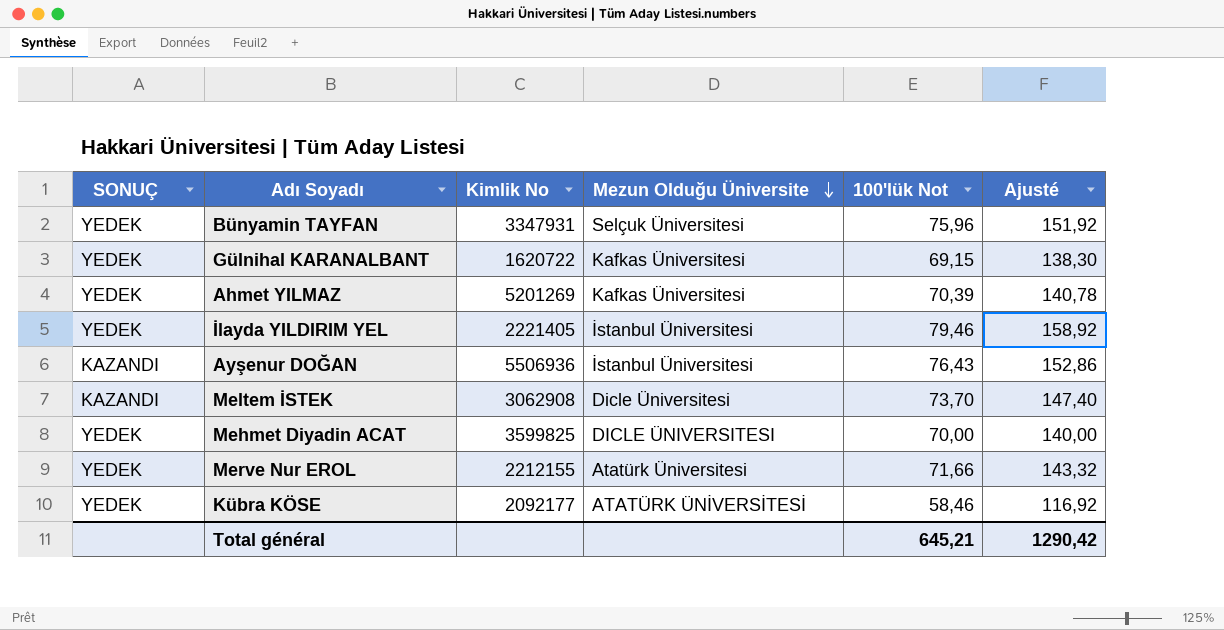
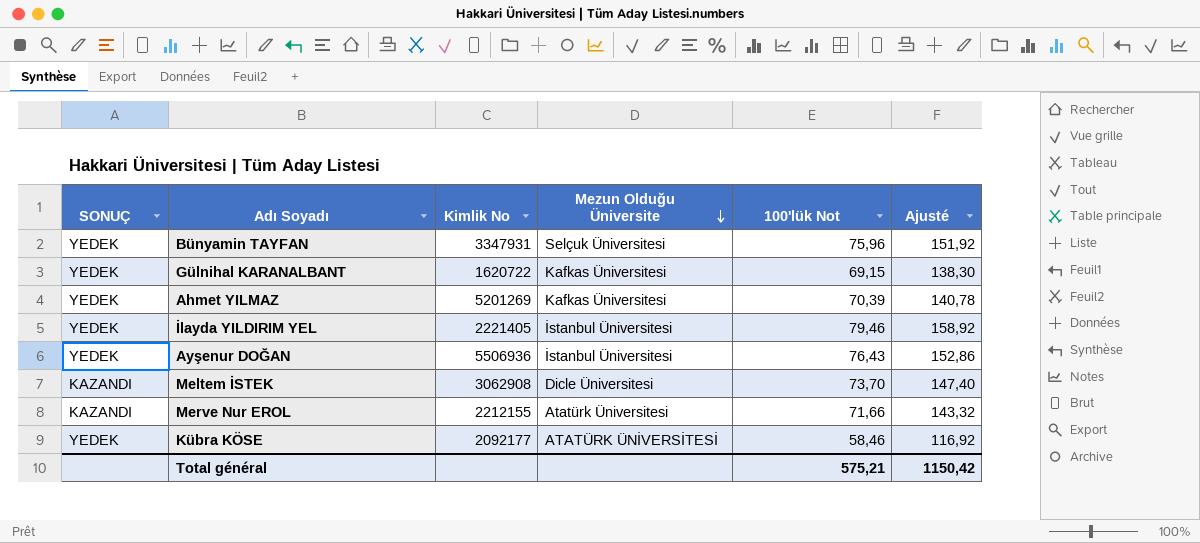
row Mehmet Diyadin ACAT: YEDEK | 3599825 | DICLE ÜNIVERSITESI | 70,00 | 140,00 -> none
Ayşenur DOĞAN | SONUÇ: KAZANDI -> YEDEK
Merve Nur EROL | SONUÇ: YEDEK -> KAZANDI
Total général | 100'lük Not: 645,21 -> 575,21
Total général | Ajusté: 1290,42 -> 1150,42

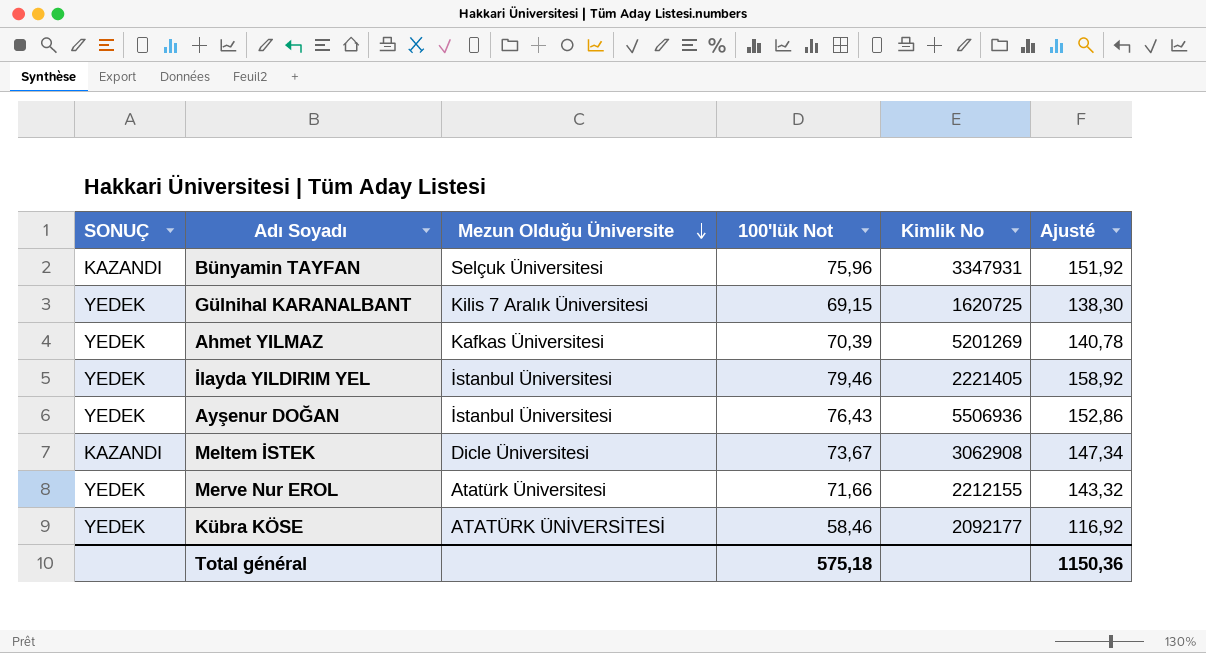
column Kimlik No | position: 3 -> 5
Bünyamin TAYFAN | SONUÇ: YEDEK -> KAZANDI
Gülnihal KARANALBANT | Mezun Olduğu Üniversite: Kafkas Üniversitesi -> Kilis 7 Aralık Üniversitesi
Gülnihal KARANALBANT | Kimlik No: 1620722 -> 1620725
Meltem İSTEK | 100'lük Not: 73,70 -> 73,67
Meltem İSTEK | Ajusté: 147,40 -> 147,34
Merve Nur EROL | SONUÇ: KAZANDI -> YEDEK
Total général | 100'lük Not: 575,21 -> 575,18
Total général | Ajusté: 1150,42 -> 1150,36

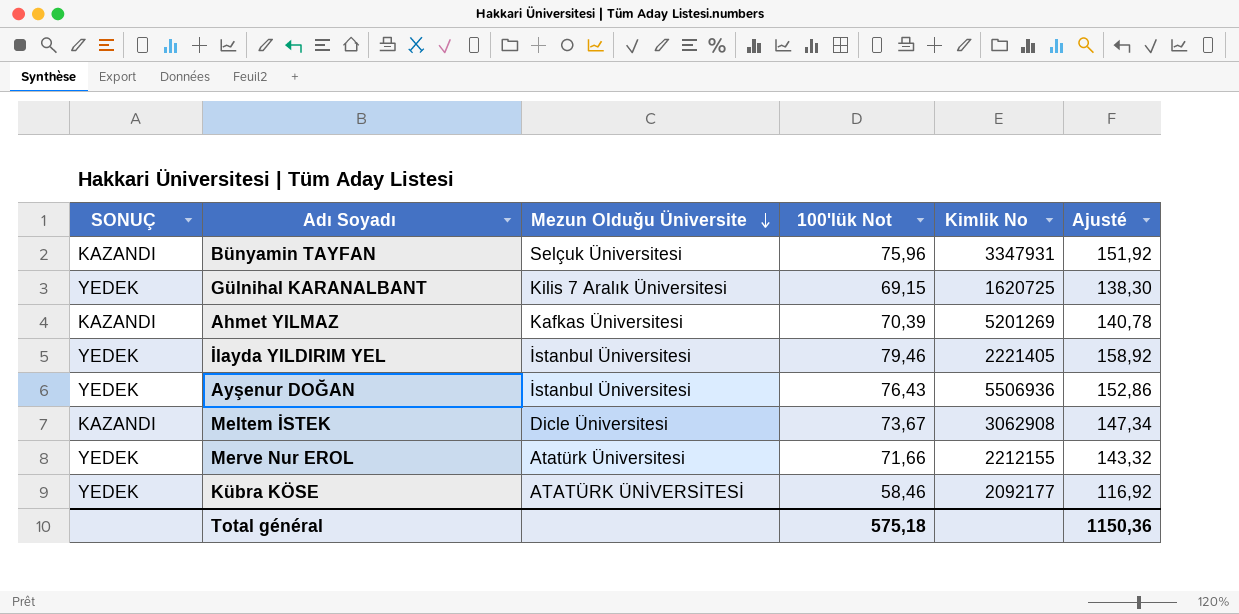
Ahmet YILMAZ | SONUÇ: YEDEK -> KAZANDI

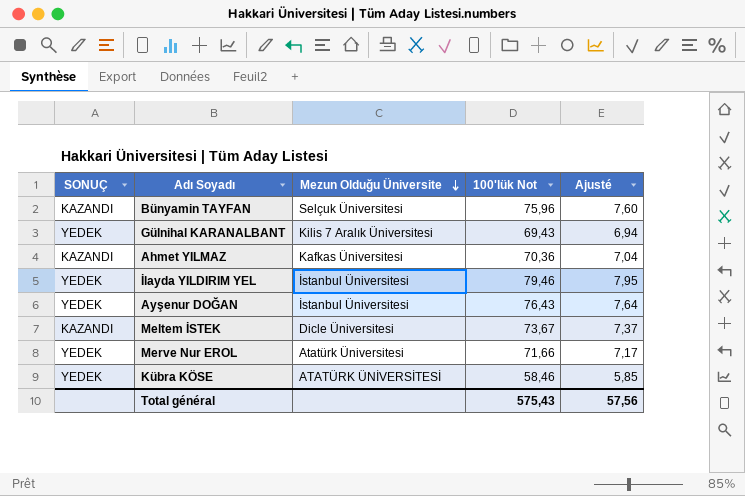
column Kimlik No | position: 5 -> none
column Ajusté | formula: [100'lük Not] * 2 -> [100'lük Not] * 0,1
Gülnihal KARANALBANT | 100'lük Not: 69,15 -> 69,43
Ahmet YILMAZ | 100'lük Not: 70,39 -> 70,36
Total général | 100'lük Not: 575,18 -> 575,43
Total général | Ajusté: 1150,36 -> 57,56

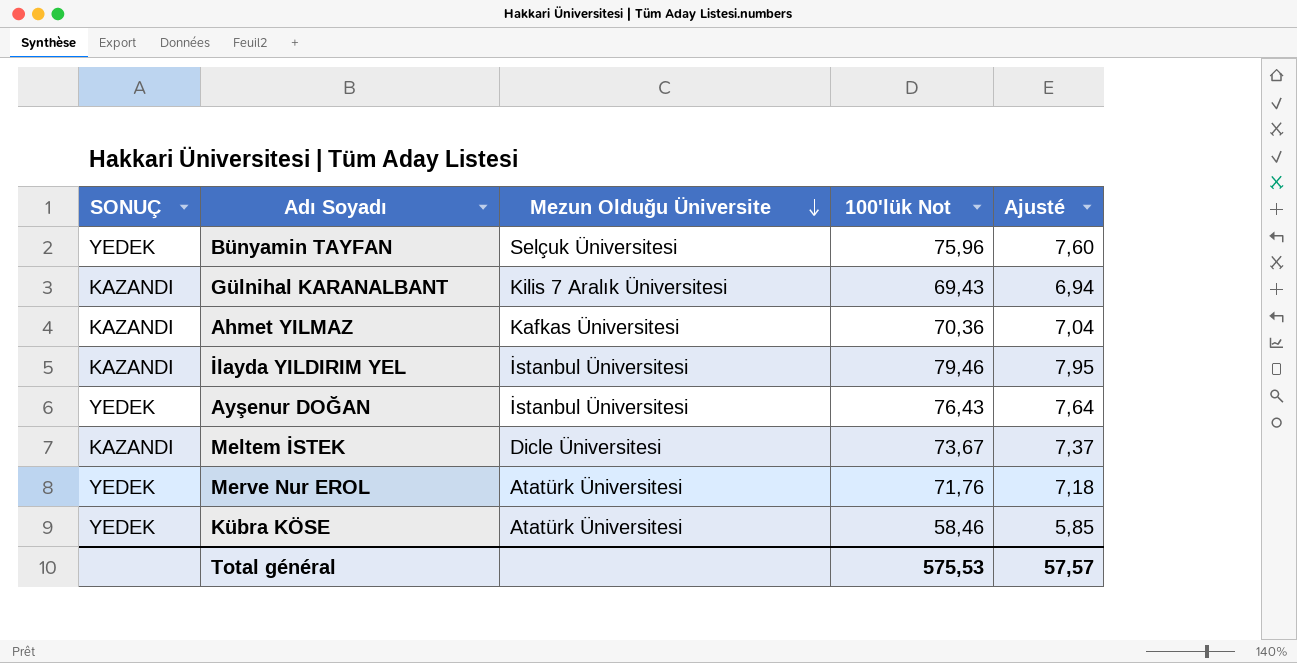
Bünyamin TAYFAN | SONUÇ: KAZANDI -> YEDEK
Gülnihal KARANALBANT | SONUÇ: YEDEK -> KAZANDI
İlayda YILDIRIM YEL | SONUÇ: YEDEK -> KAZANDI
Merve Nur EROL | 100'lük Not: 71,66 -> 71,76
Merve Nur EROL | Ajusté: 7,17 -> 7,18
Kübra KÖSE | Mezun Olduğu Üniversite: ATATÜRK ÜNİVERSİTESİ -> Atatürk Üniversitesi
Total général | 100'lük Not: 575,43 -> 575,53
Total général | Ajusté: 57,56 -> 57,57

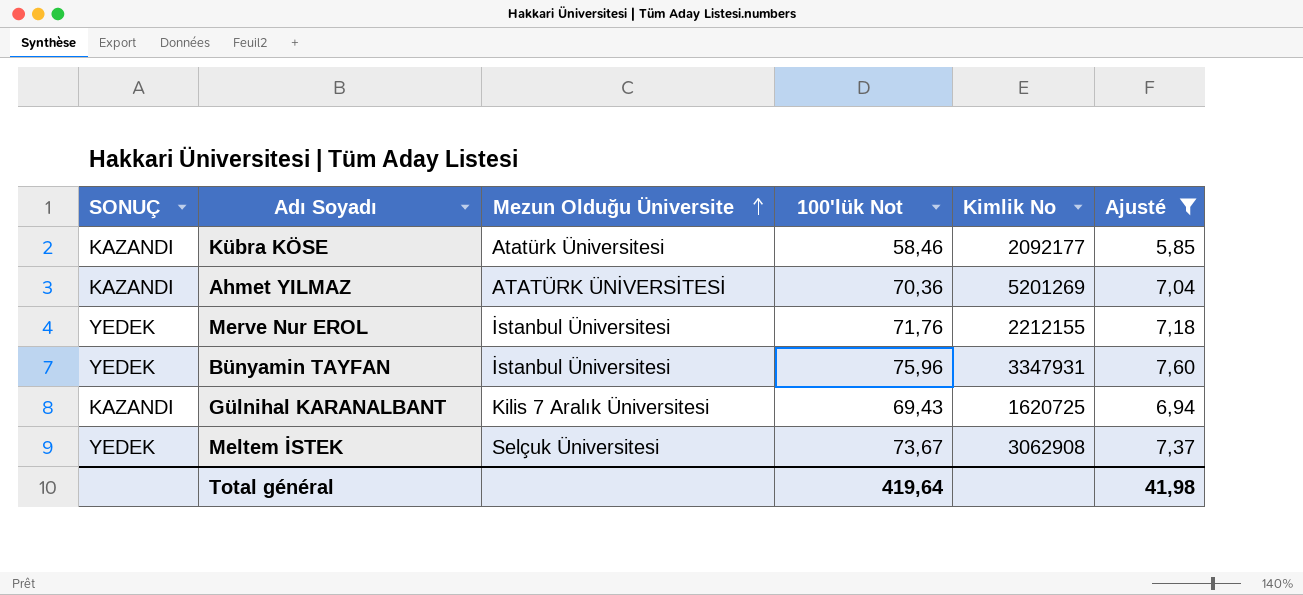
filter: none -> Ajusté <= 7,60
row order: Mezun Olduğu Üniversite descending -> Mezun Olduğu Üniversite ascending
column Kimlik No | position: none -> 5
Kübra KÖSE | SONUÇ: YEDEK -> KAZANDI
Ahmet YILMAZ | Mezun Olduğu Üniversite: Kafkas Üniversitesi -> ATATÜRK ÜNİVERSİTESİ
Merve Nur EROL | Mezun Olduğu Üniversite: Atatürk Üniversitesi -> İstanbul Üniversitesi
Bünyamin TAYFAN | Mezun Olduğu Üniversite: Selçuk Üniversitesi -> İstanbul Üniversitesi
Meltem İSTEK | SONUÇ: KAZANDI -> YEDEK
Meltem İSTEK | Mezun Olduğu Üniversite: Dicle Üniversitesi -> Selçuk Üniversitesi
Total général | 100'lük Not: 575,53 -> 419,64
Total général | Ajusté: 57,57 -> 41,98

